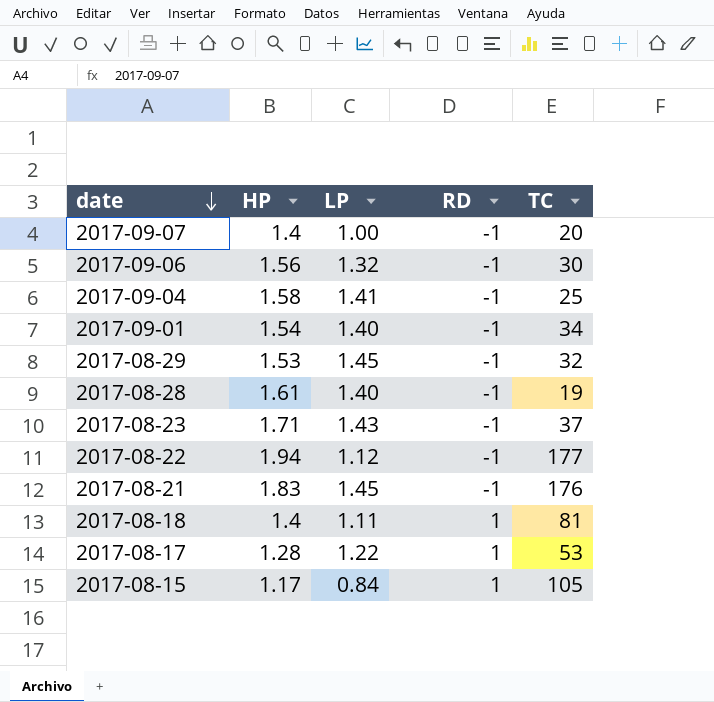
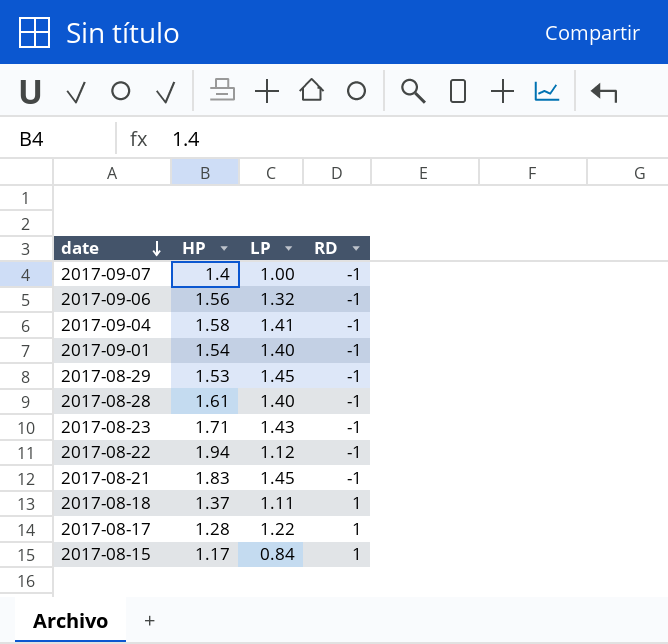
column TC | position: 5 -> none
2017-08-18 | HP: 1.4 -> 1.37

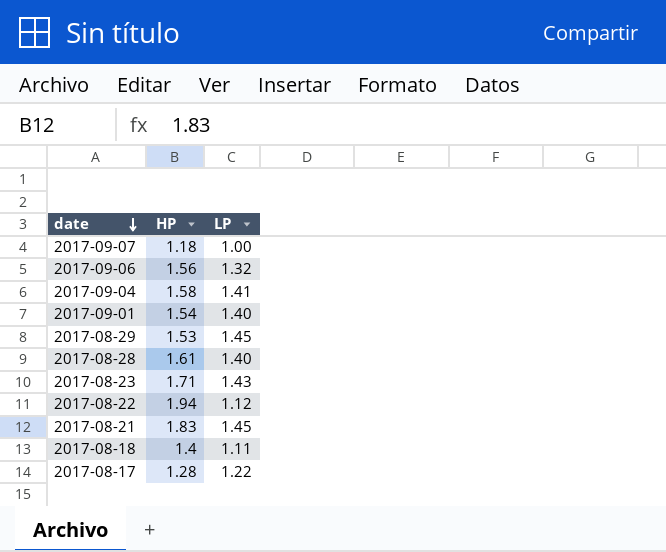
column RD | position: 4 -> none
row 2017-08-15: 1.17 | 0.84 | 1 -> none
2017-09-07 | HP: 1.4 -> 1.18
2017-08-18 | HP: 1.37 -> 1.4

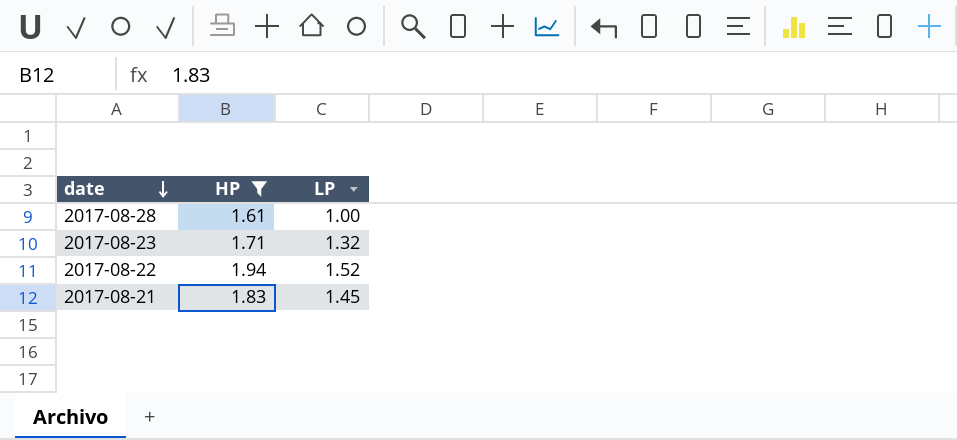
filter: none -> HP >= 1.61
2017-08-28 | LP: 1.40 -> 1.00
2017-08-23 | LP: 1.43 -> 1.32
2017-08-22 | LP: 1.12 -> 1.52

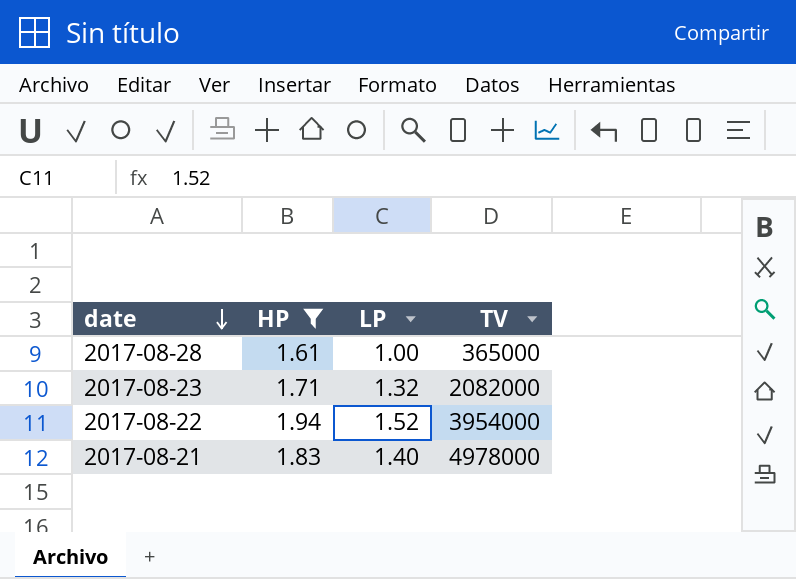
column TV | position: none -> 4
2017-08-21 | LP: 1.45 -> 1.40

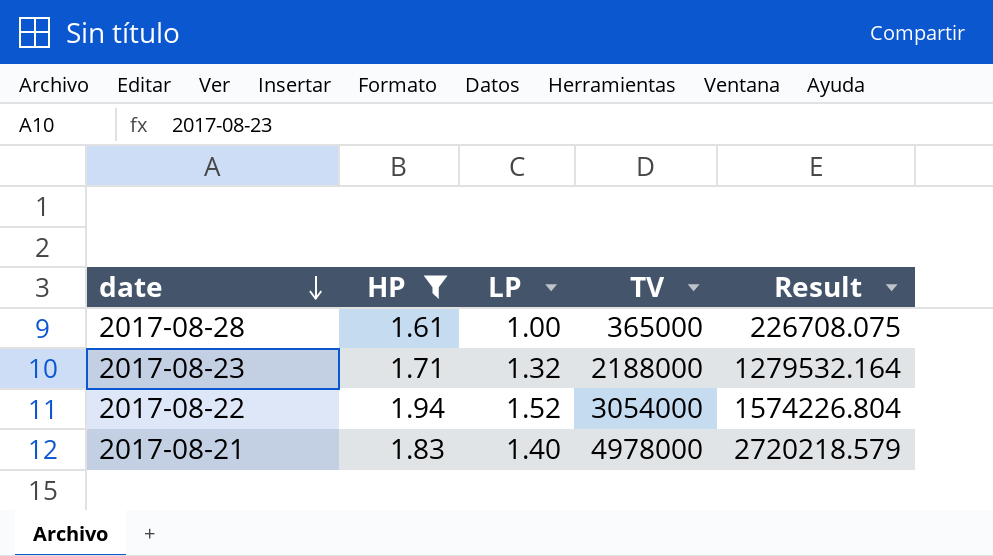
column Result | formula: none -> [TV] / [HP]
2017-08-23 | TV: 2082000 -> 2188000
2017-08-22 | TV: 3954000 -> 3054000

